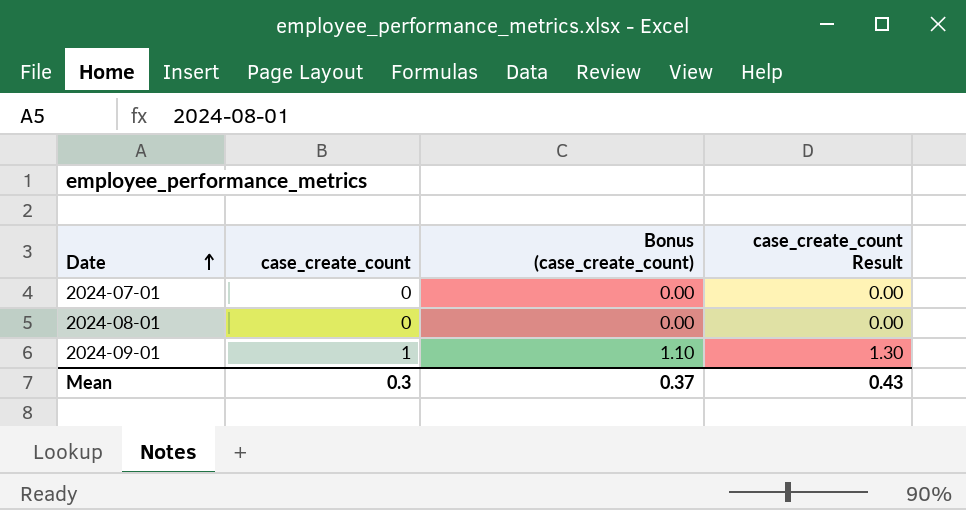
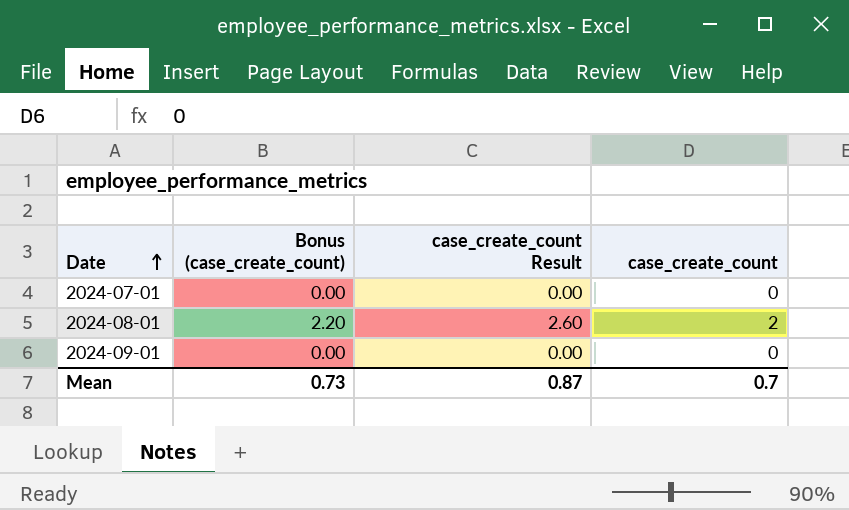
column case_create_count | position: 2 -> 4
2024-08-01 | Bonus (case_create_count): 0.00 -> 2.20
2024-08-01 | case_create_count Result: 0.00 -> 2.60
2024-08-01 | case_create_count: 0 -> 2
2024-09-01 | Bonus (case_create_count): 1.10 -> 0.00
2024-09-01 | case_create_count Result: 1.30 -> 0.00
2024-09-01 | case_create_count: 1 -> 0
Mean | Bonus (case_create_count): 0.37 -> 0.73
Mean | case_create_count Result: 0.43 -> 0.87
Mean | case_create_count: 0.3 -> 0.7

